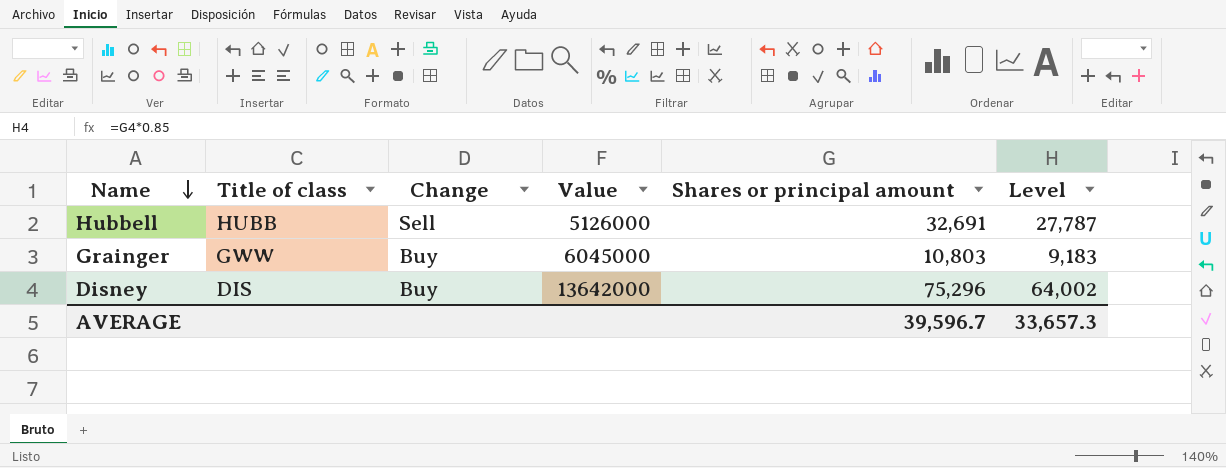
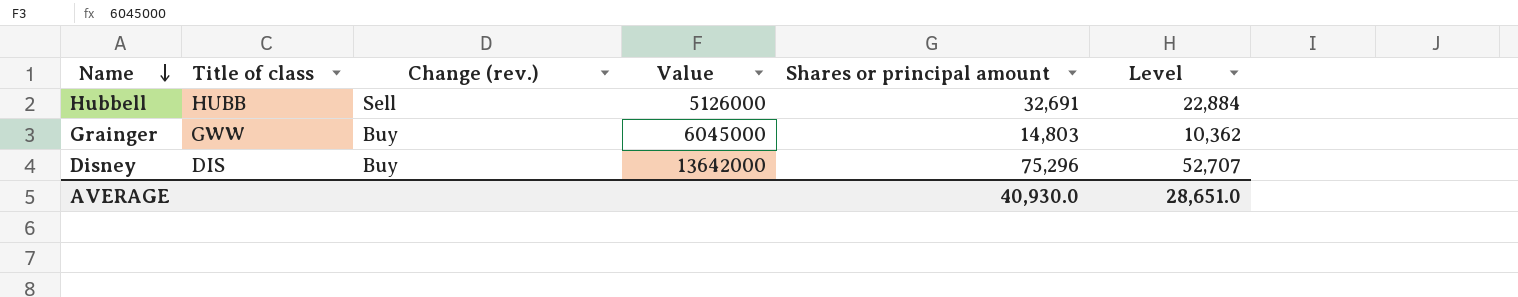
column name: Change -> Change (rev.)
column Level | formula: [Shares or principal amount] * 0.85 -> [Shares or principal amount] * 0.7
Grainger | Shares or principal amount: 10,803 -> 14,803
AVERAGE | Shares or principal amount: 39,596.7 -> 40,930.0
AVERAGE | Level: 33,657.3 -> 28,651.0

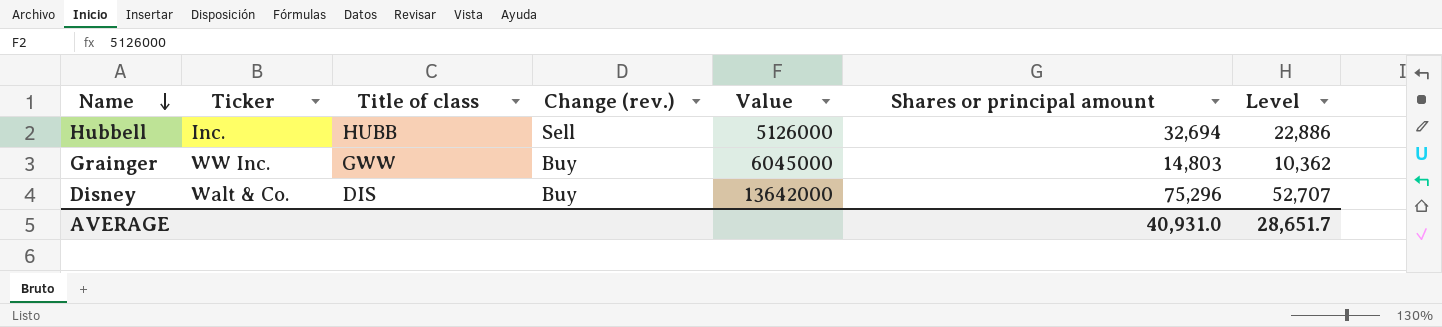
column Ticker | position: none -> 2
Hubbell | Shares or principal amount: 32,691 -> 32,694
Hubbell | Level: 22,884 -> 22,886
AVERAGE | Shares or principal amount: 40,930.0 -> 40,931.0
AVERAGE | Level: 28,651.0 -> 28,651.7

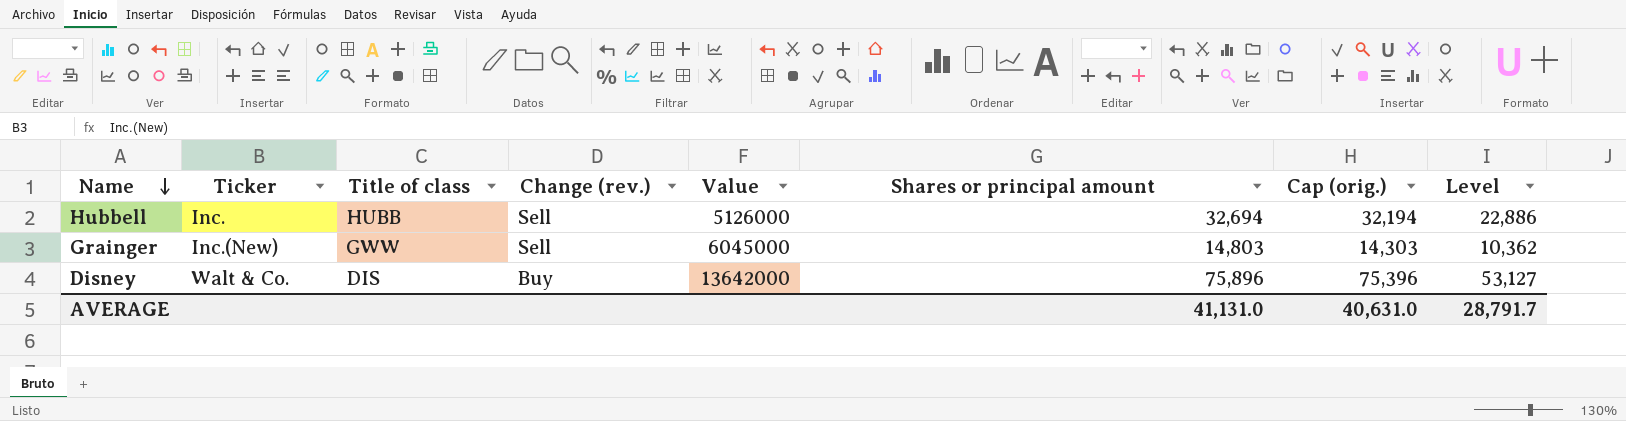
column Cap (orig.) | formula: none -> [Shares or principal amount] - 500
Grainger | Ticker: WW Inc. -> Inc.(New)
Grainger | Change (rev.): Buy -> Sell
Disney | Shares or principal amount: 75,296 -> 75,896
Disney | Level: 52,707 -> 53,127
AVERAGE | Shares or principal amount: 40,931.0 -> 41,131.0
AVERAGE | Level: 28,651.7 -> 28,791.7

